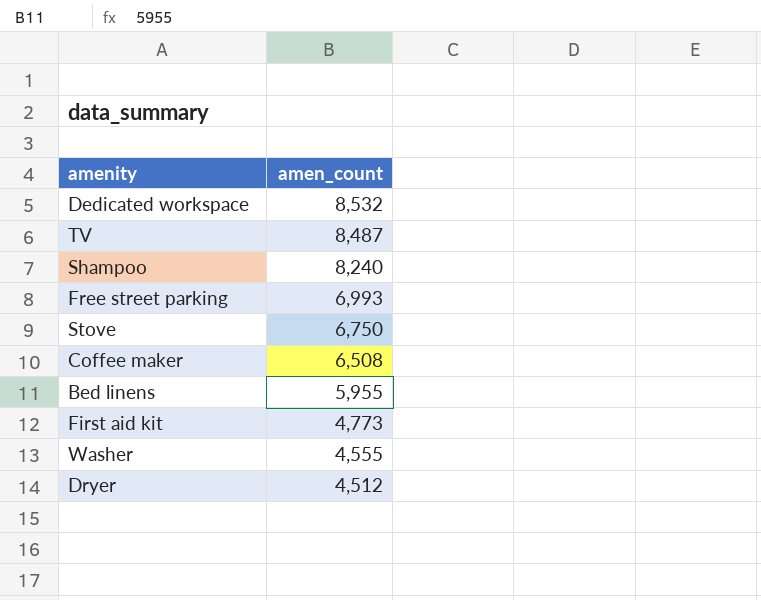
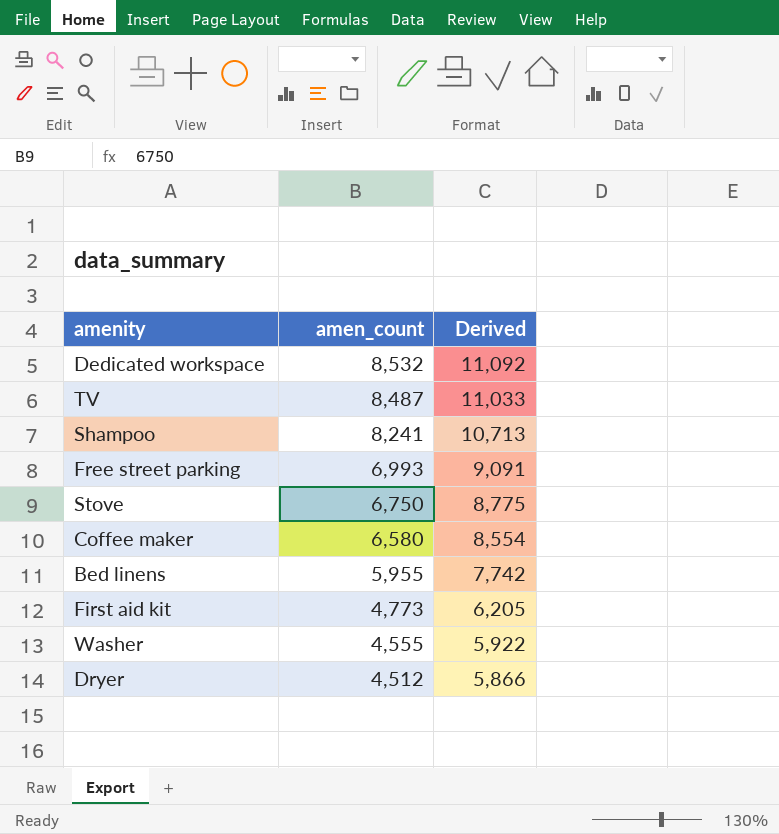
column Derived | formula: none -> [amen_count] * 1.3
Shampoo | amen_count: 8,240 -> 8,241
Coffee maker | amen_count: 6,508 -> 6,580

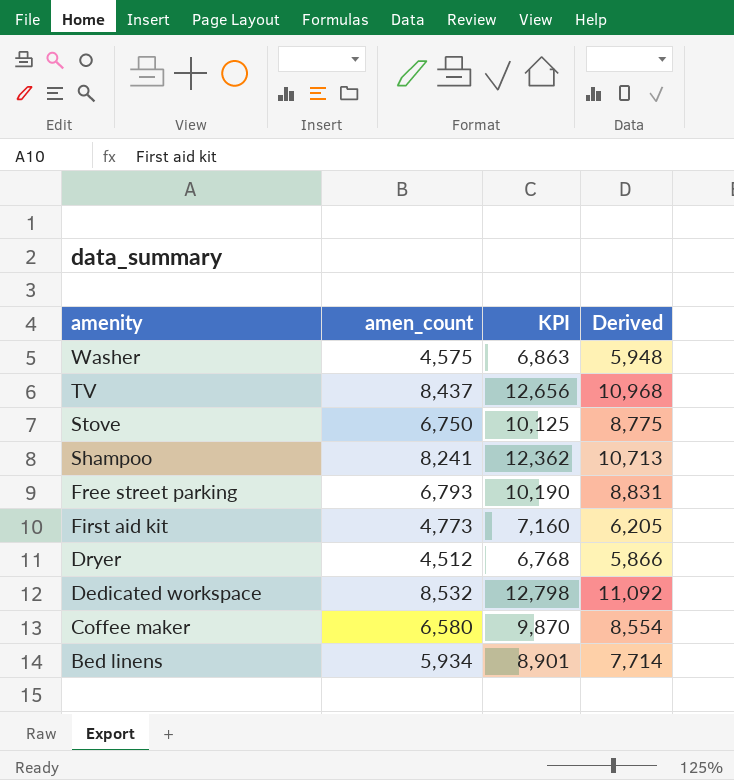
row order: amen_count descending -> amenity descending
column KPI | formula: none -> [amen_count] * 1.5
Washer | amen_count: 4,555 -> 4,575
Washer | Derived: 5,922 -> 5,948
TV | amen_count: 8,487 -> 8,437
TV | Derived: 11,033 -> 10,968
Free street parking | amen_count: 6,993 -> 6,793
Free street parking | Derived: 9,091 -> 8,831
Bed linens | amen_count: 5,955 -> 5,934
Bed linens | Derived: 7,742 -> 7,714

